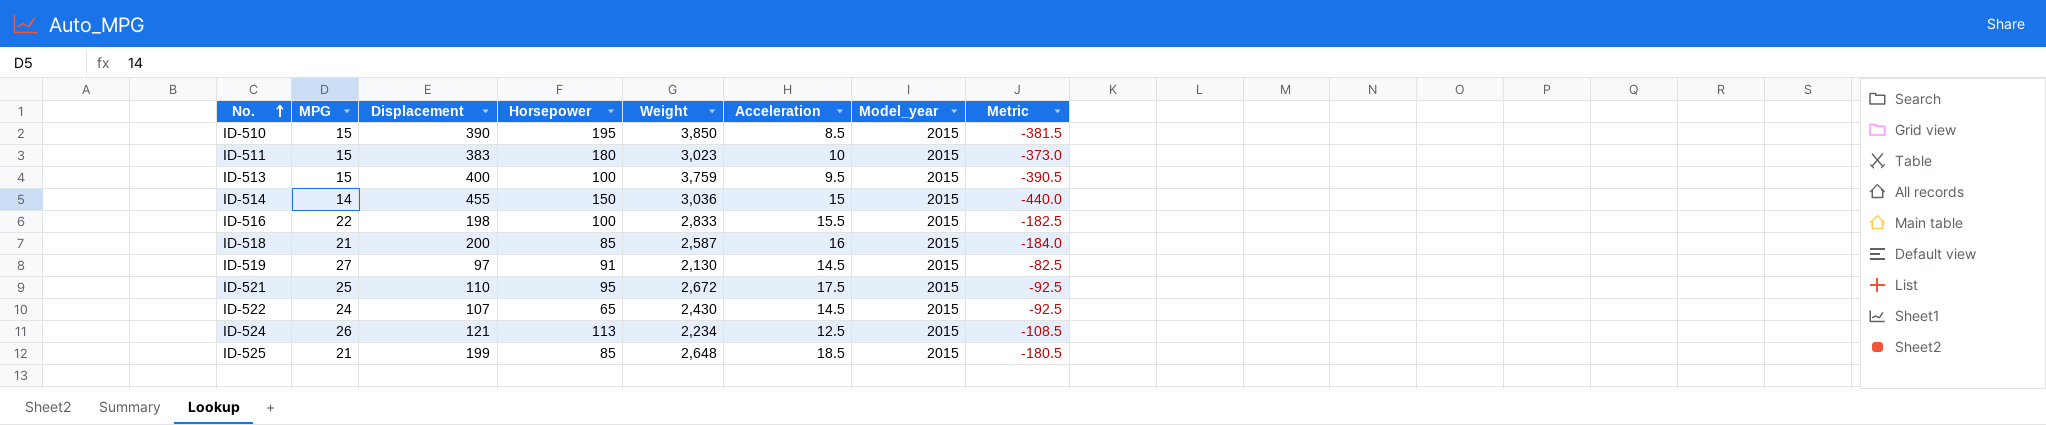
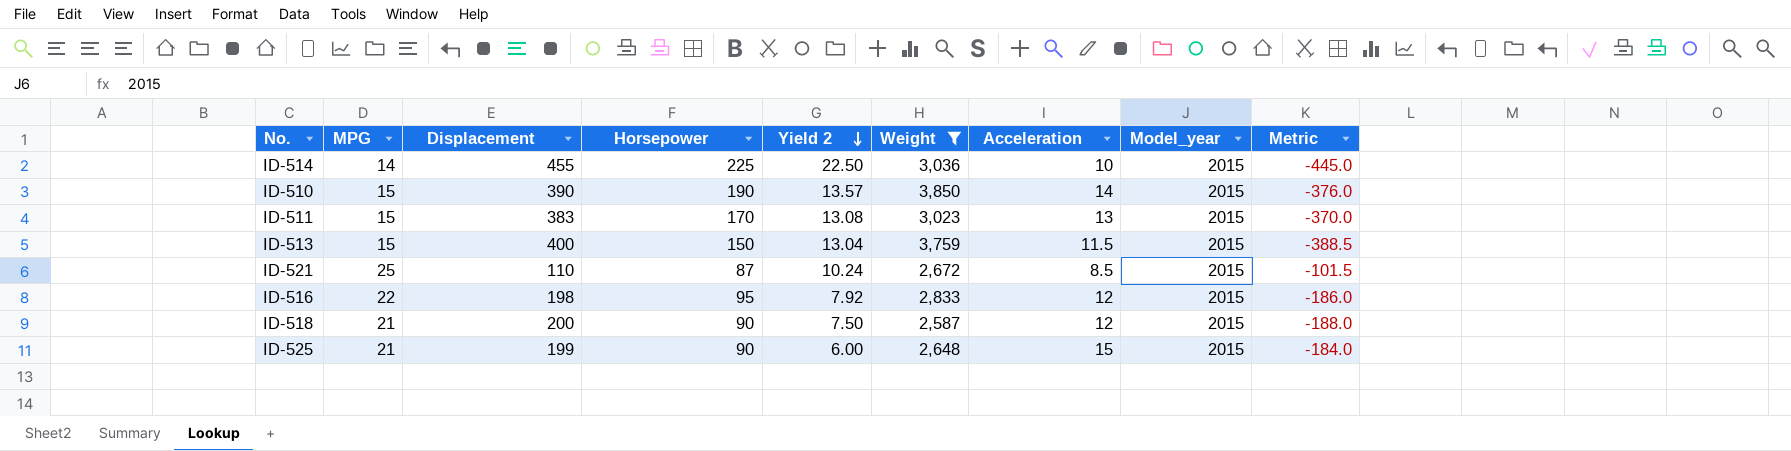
filter: none -> Weight >= 2,587
row order: No. ascending -> Yield 2 descending
column Yield 2 | formula: none -> [Horsepower] / [Acceleration]
ID-514 | Horsepower: 150 -> 225
ID-514 | Acceleration: 15 -> 10
ID-514 | Metric: -440.0 -> -445.0
ID-510 | Horsepower: 195 -> 190
ID-510 | Acceleration: 8.5 -> 14
ID-510 | Metric: -381.5 -> -376.0
ID-511 | Horsepower: 180 -> 170
ID-511 | Acceleration: 10 -> 13
ID-511 | Metric: -373.0 -> -370.0
ID-513 | Horsepower: 100 -> 150
ID-513 | Acceleration: 9.5 -> 11.5
ID-513 | Metric: -390.5 -> -388.5
ID-521 | Horsepower: 95 -> 87
ID-521 | Acceleration: 17.5 -> 8.5
ID-521 | Metric: -92.5 -> -101.5
ID-516 | Horsepower: 100 -> 95
ID-516 | Acceleration: 15.5 -> 12
ID-516 | Metric: -182.5 -> -186.0
ID-518 | Horsepower: 85 -> 90
ID-518 | Acceleration: 16 -> 12
ID-518 | Metric: -184.0 -> -188.0
ID-525 | Horsepower: 85 -> 90
ID-525 | Acceleration: 18.5 -> 15
ID-525 | Metric: -180.5 -> -184.0

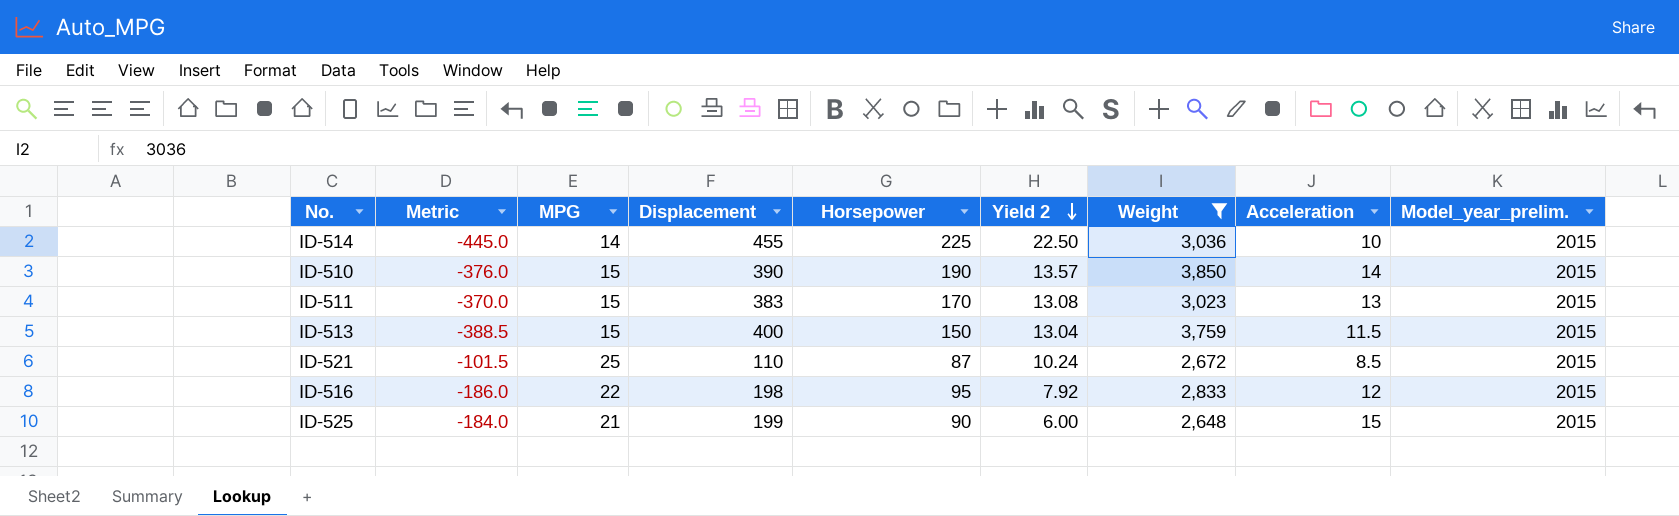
column Metric | position: 9 -> 2
column name: Model_year -> Model_year_prelim.
row ID-518: 21 | 200 | 90 | 7.50 | 2,587 | 12 | 2015 | -188.0 -> none

